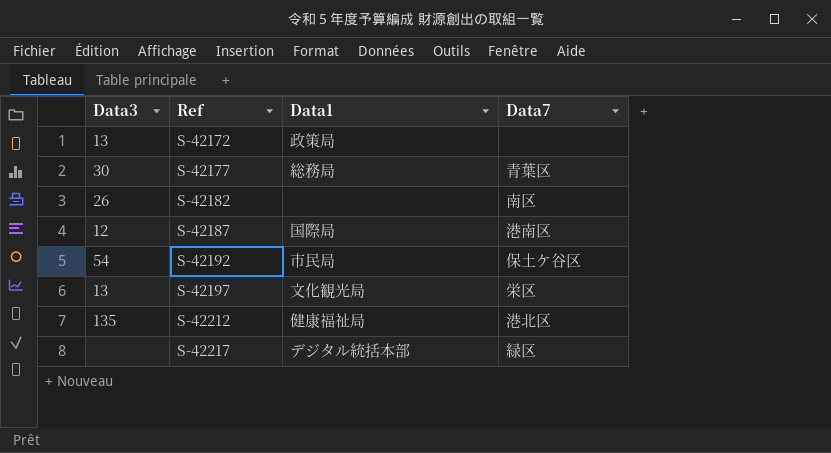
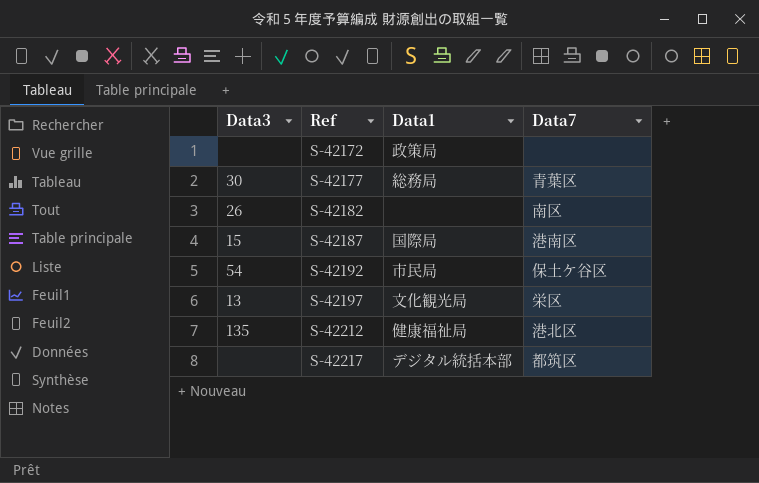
S-42172 | Data3: 13 -> none
S-42187 | Data3: 12 -> 15
S-42217 | Data7: 緑区 -> 都筑区

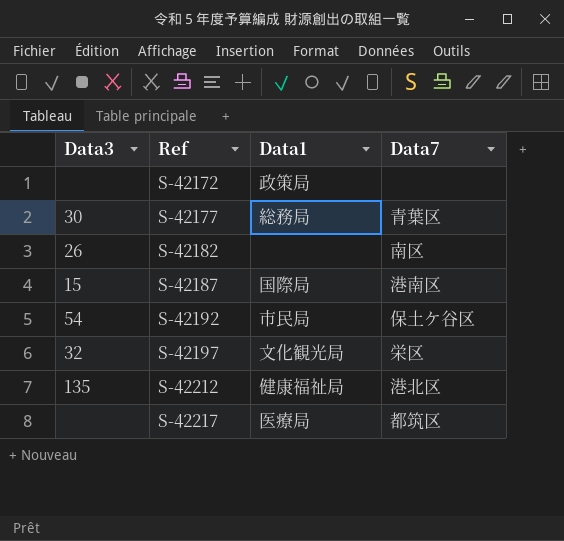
S-42197 | Data3: 13 -> 32
S-42217 | Data1: デジタル統括本部 -> 医療局

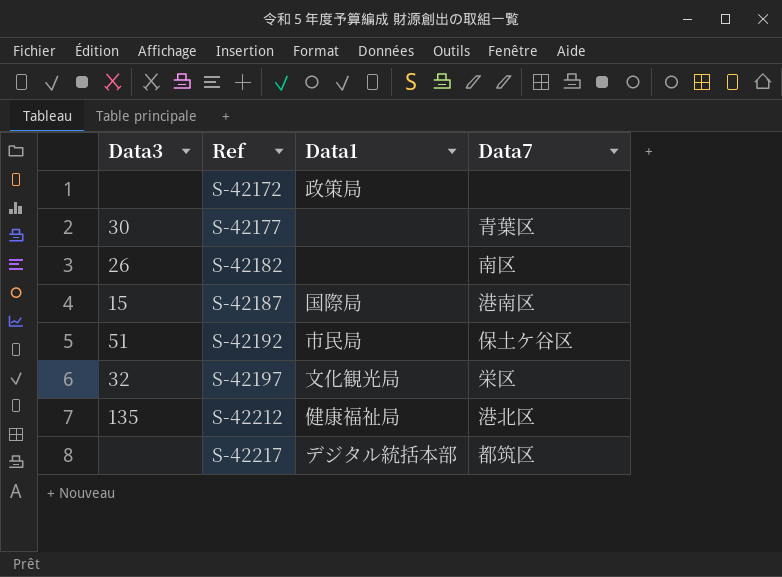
S-42177 | Data1: 総務局 -> none
S-42192 | Data3: 54 -> 51
S-42217 | Data1: 医療局 -> デジタル統括本部

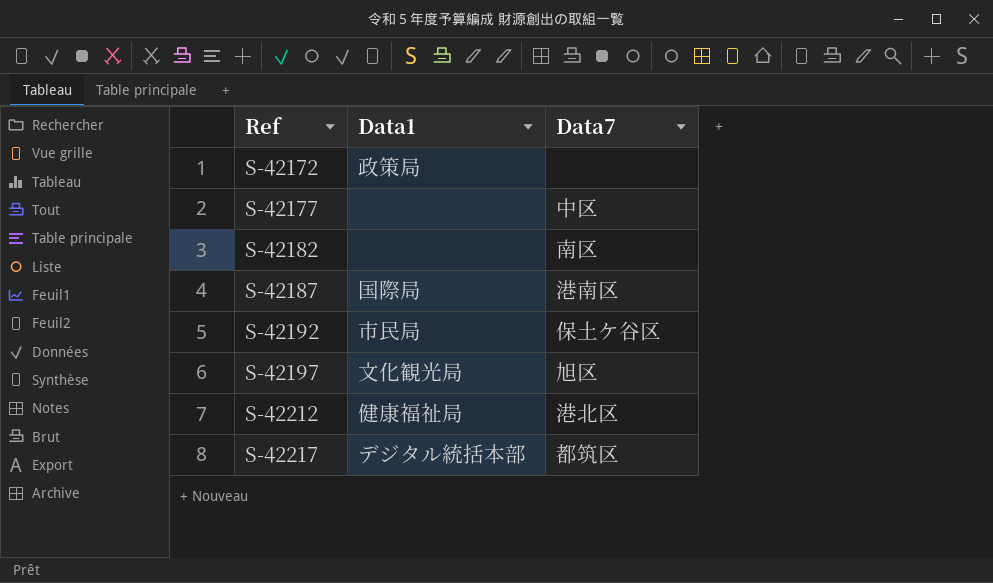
column Data3 | position: 1 -> none
S-42177 | Data7: 青葉区 -> 中区
S-42197 | Data7: 栄区 -> 旭区

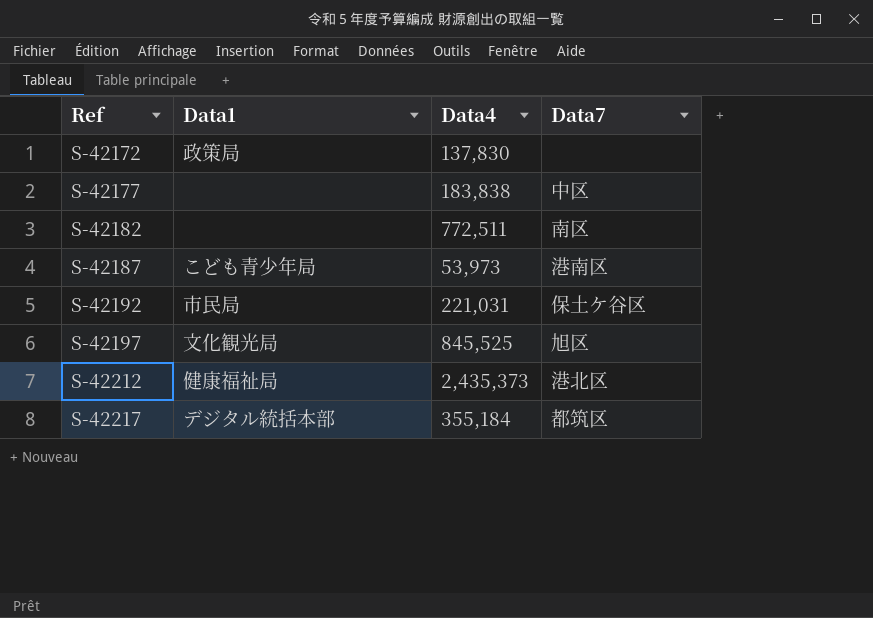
column Data4 | position: none -> 3
S-42187 | Data1: 国際局 -> こども青少年局

